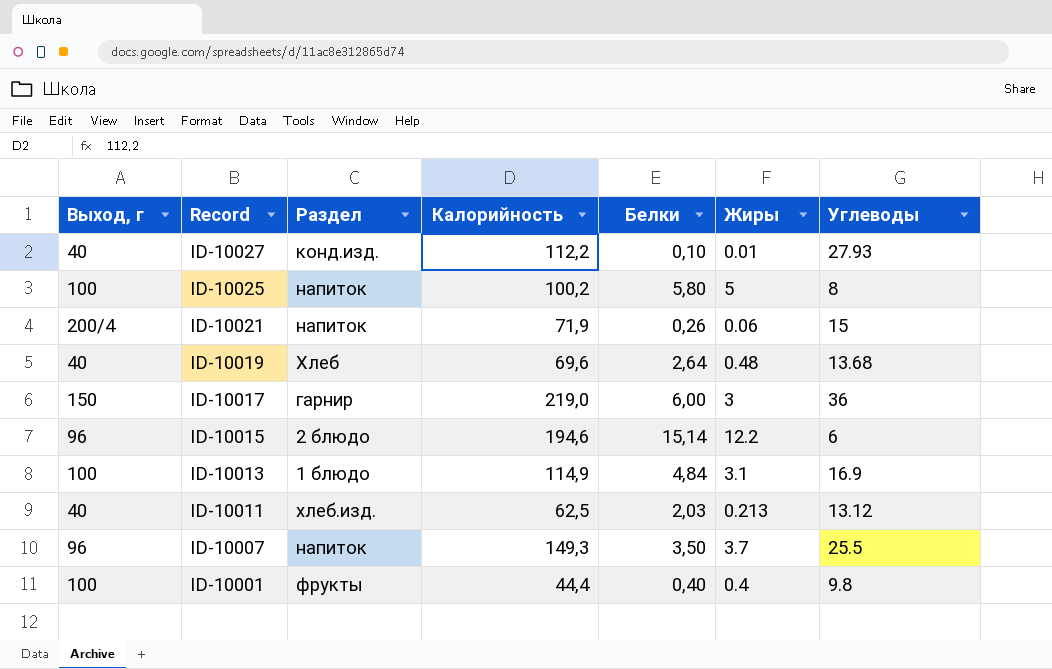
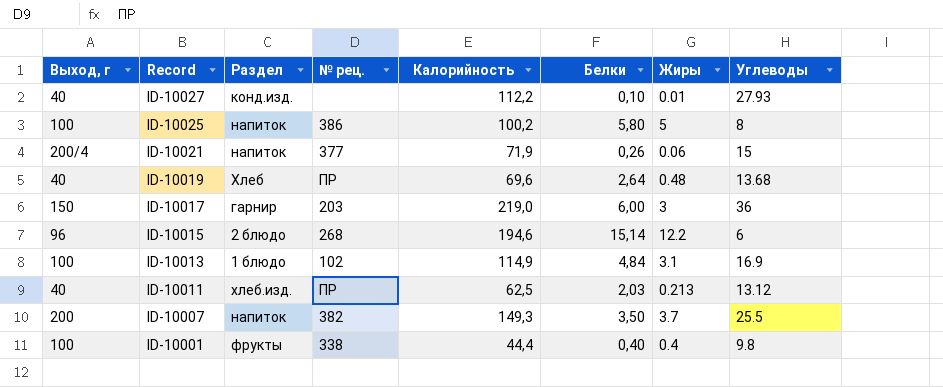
column № рец. | position: none -> 4
ID-10007 | Выход, г: 96 -> 200

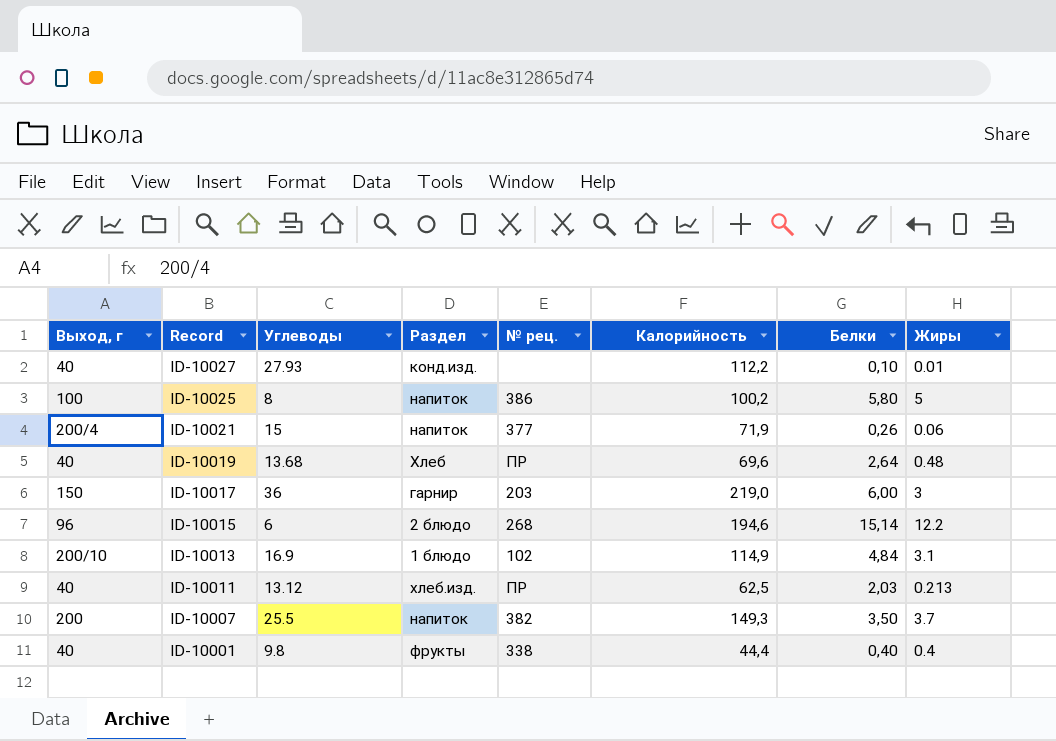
column Углеводы | position: 8 -> 3
ID-10013 | Выход, г: 100 -> 200/10
ID-10001 | Выход, г: 100 -> 40

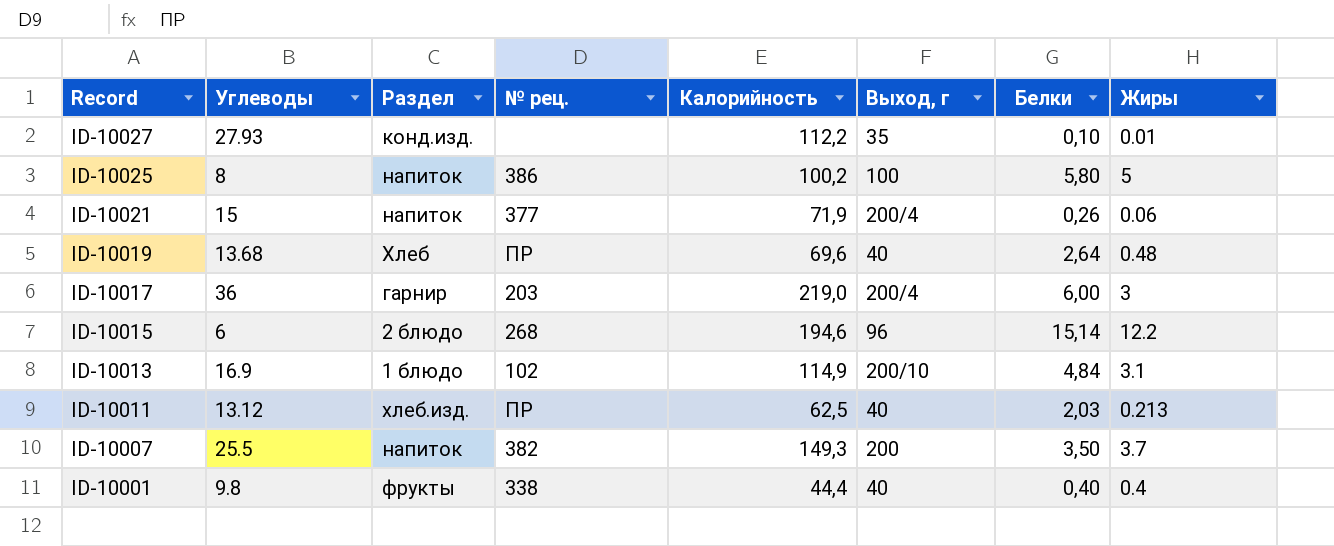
column Выход, г | position: 1 -> 6
ID-10027 | Выход, г: 40 -> 35
ID-10017 | Выход, г: 150 -> 200/4

